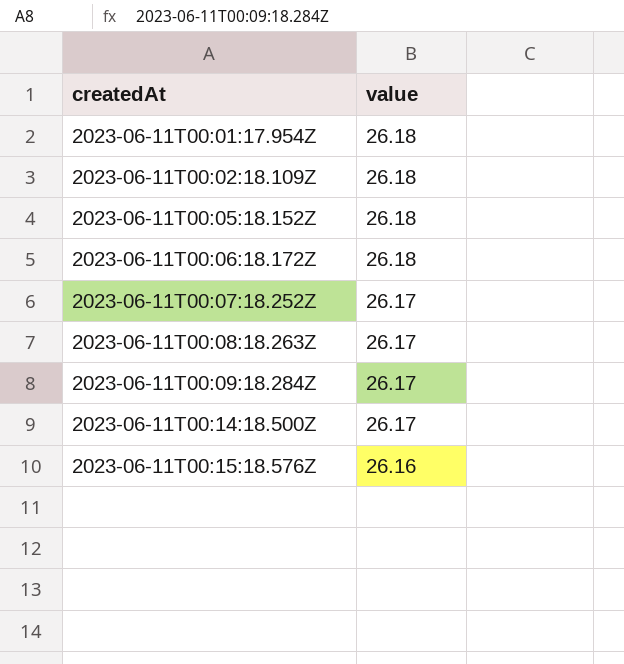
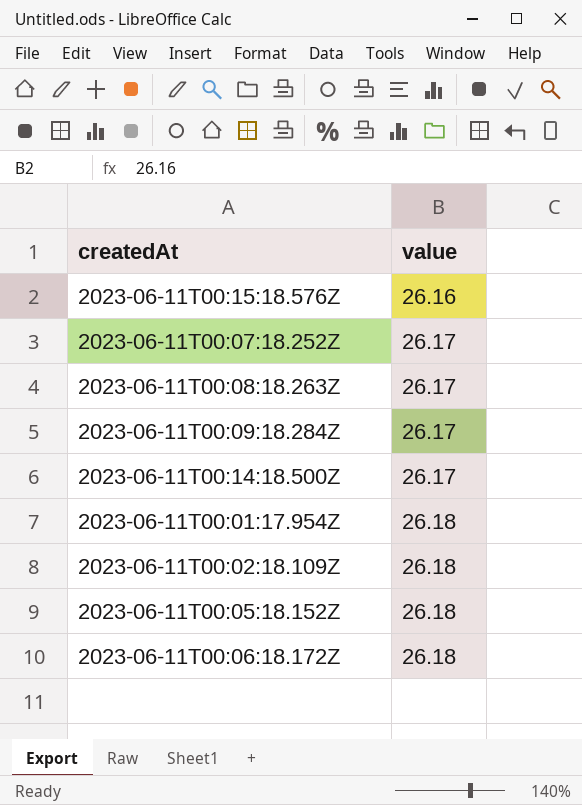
row order: createdAt ascending -> value ascending

